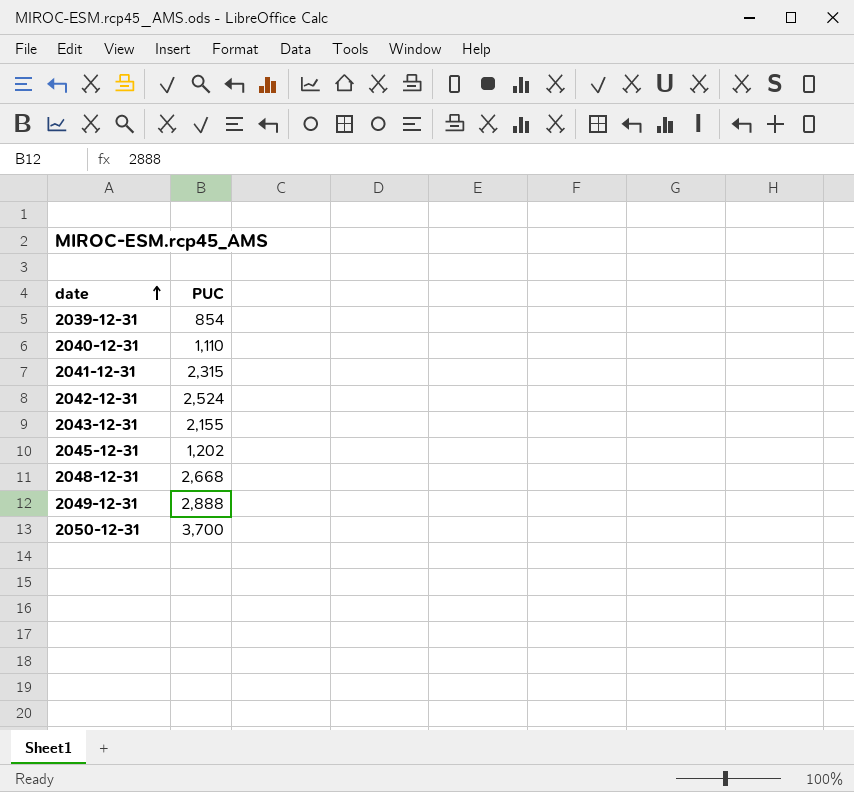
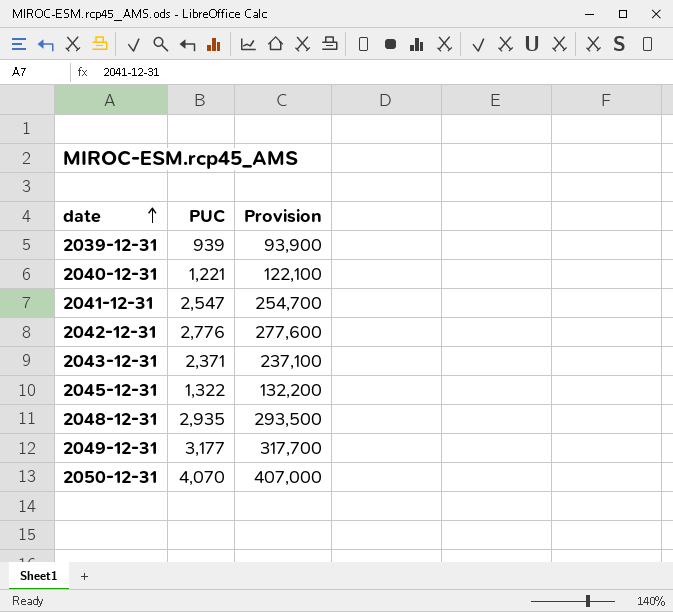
column Provision | formula: none -> [PUC] * 100
2039-12-31 | PUC: 854 -> 939
2040-12-31 | PUC: 1,110 -> 1,221
2041-12-31 | PUC: 2,315 -> 2,547
2042-12-31 | PUC: 2,524 -> 2,776
2043-12-31 | PUC: 2,155 -> 2,371
2045-12-31 | PUC: 1,202 -> 1,322
2048-12-31 | PUC: 2,668 -> 2,935
2049-12-31 | PUC: 2,888 -> 3,177
2050-12-31 | PUC: 3,700 -> 4,070

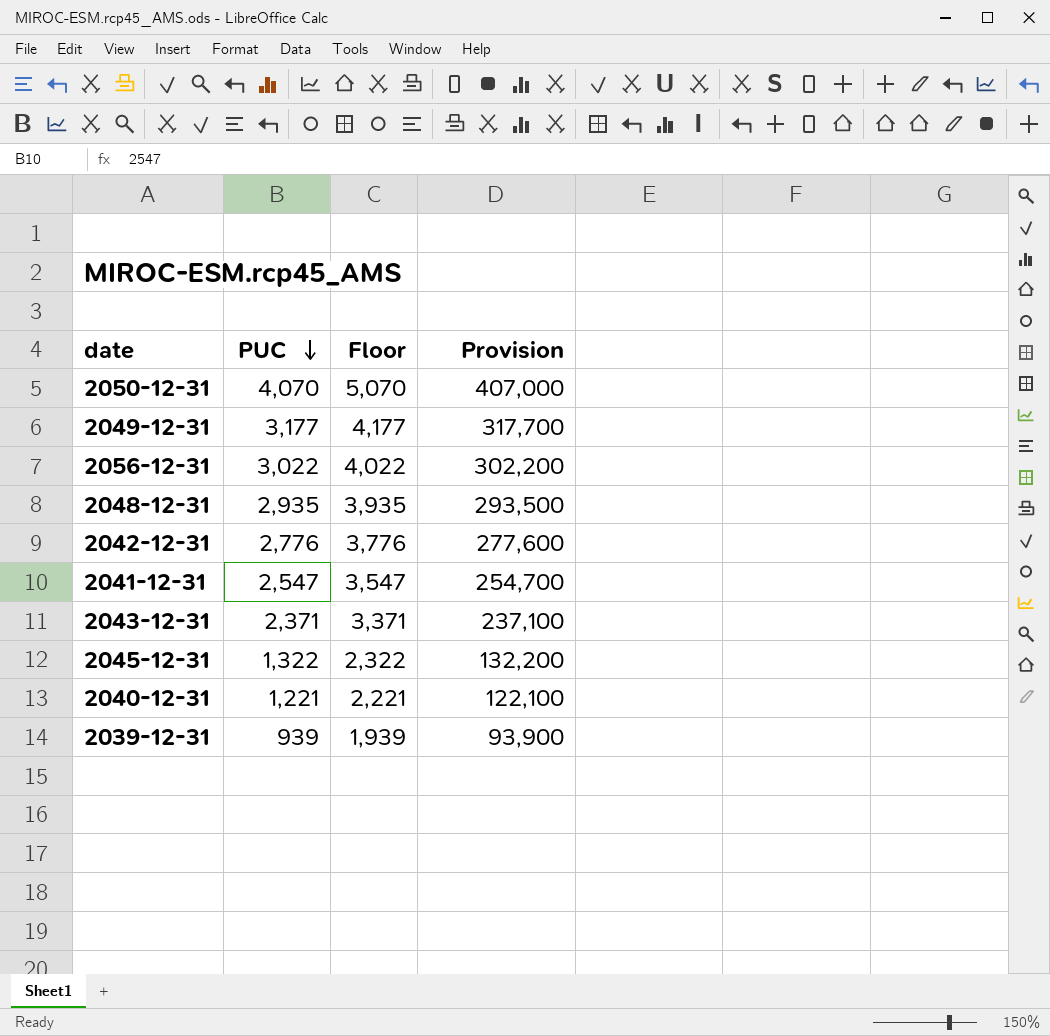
row order: date ascending -> PUC descending
column Floor | formula: none -> [PUC] + 1000
row 2056-12-31: none -> 3,022 | 4,022 | 302,200

